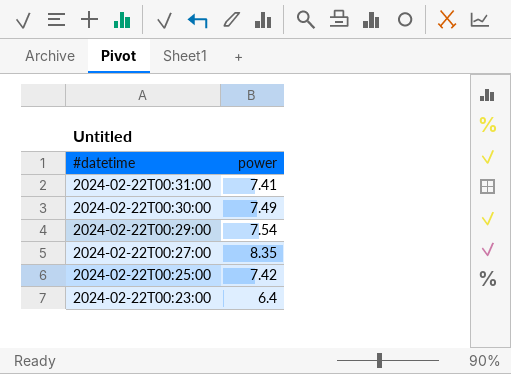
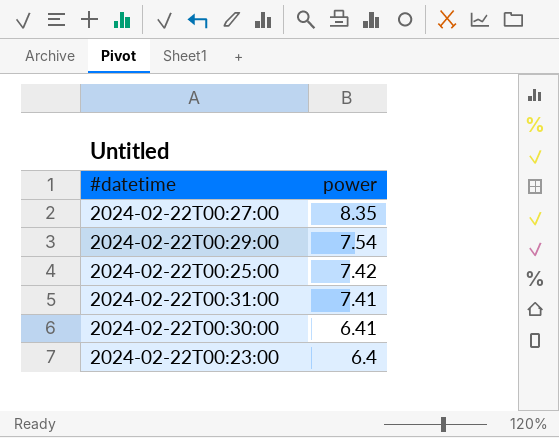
row order: #datetime descending -> power descending
2024-02-22T00:30:00 | power: 7.49 -> 6.41

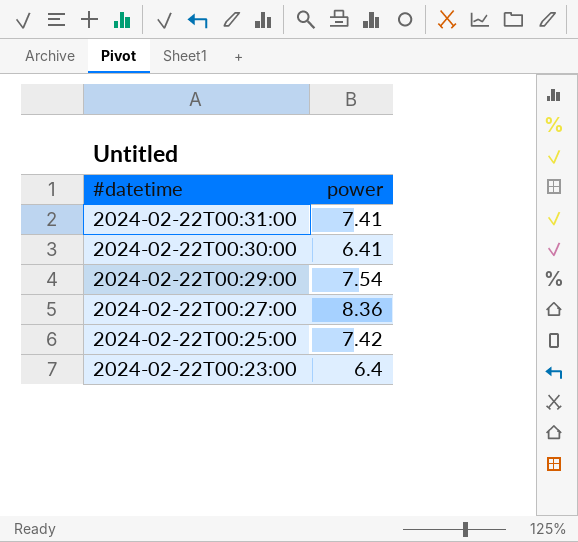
row order: power descending -> #datetime descending
2024-02-22T00:27:00 | power: 8.35 -> 8.36

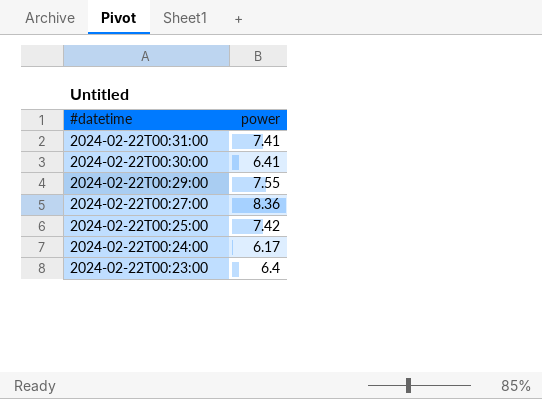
2024-02-22T00:29:00 | power: 7.54 -> 7.55
row 2024-02-22T00:24:00: none -> 6.17

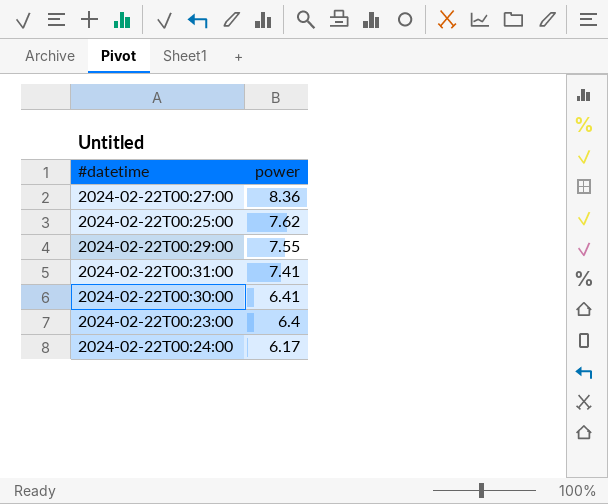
row order: #datetime descending -> power descending
2024-02-22T00:25:00 | power: 7.42 -> 7.62

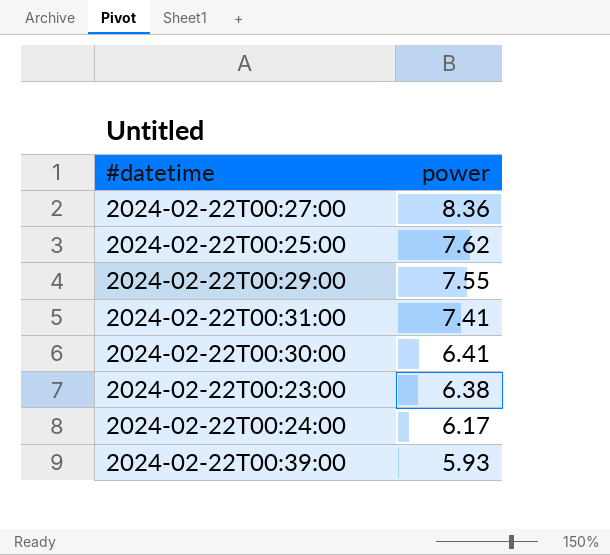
2024-02-22T00:23:00 | power: 6.4 -> 6.38
row 2024-02-22T00:39:00: none -> 5.93

